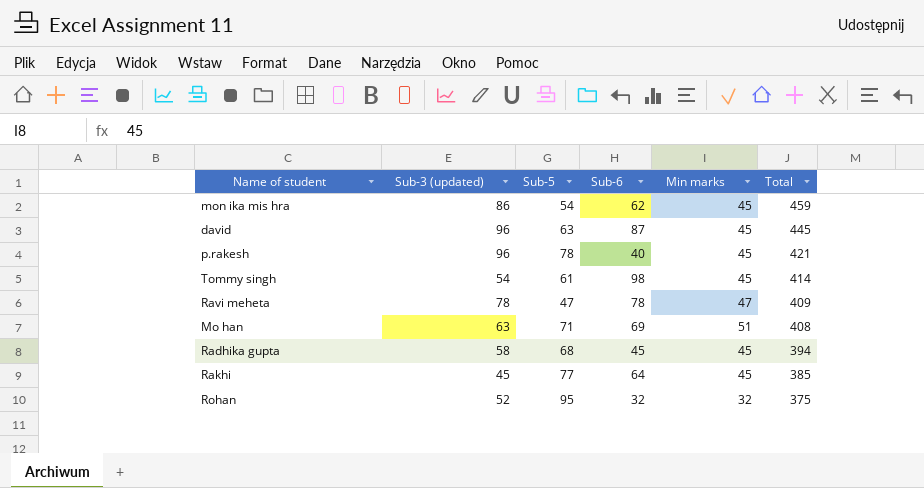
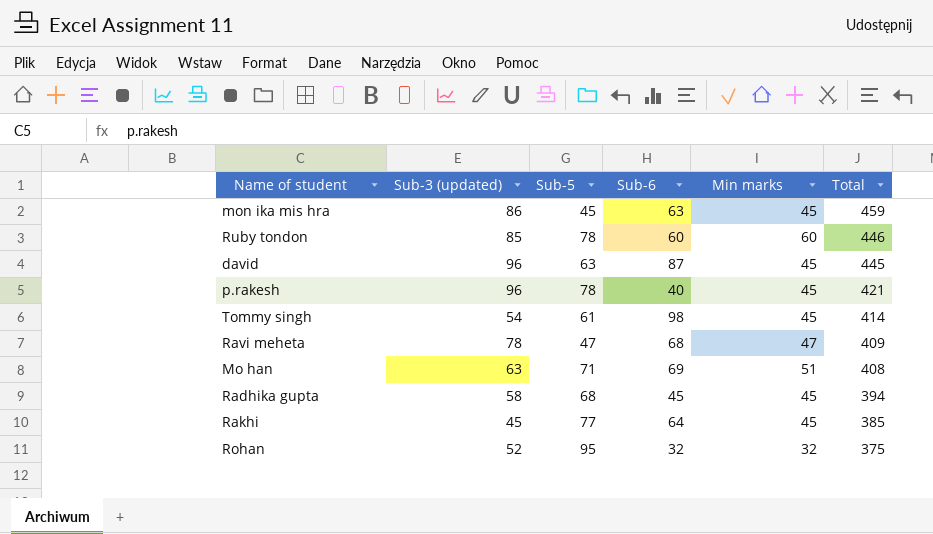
mon ika mis hra | Sub-5: 54 -> 45
mon ika mis hra | Sub-6: 62 -> 63
row Ruby tondon: none -> 85 | 78 | 60 | 60 | 446
Ravi meheta | Sub-6: 78 -> 68

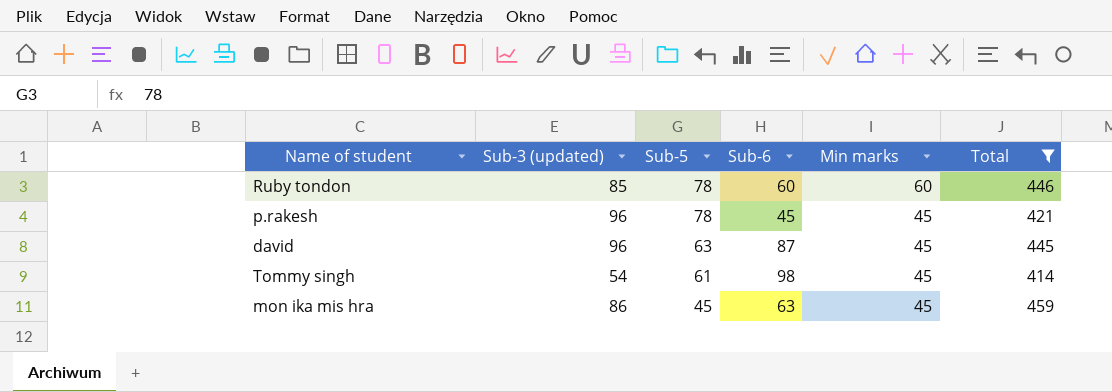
filter: none -> Total >= 414
row order: Total descending -> Sub-5 descending
p.rakesh | Sub-6: 40 -> 45

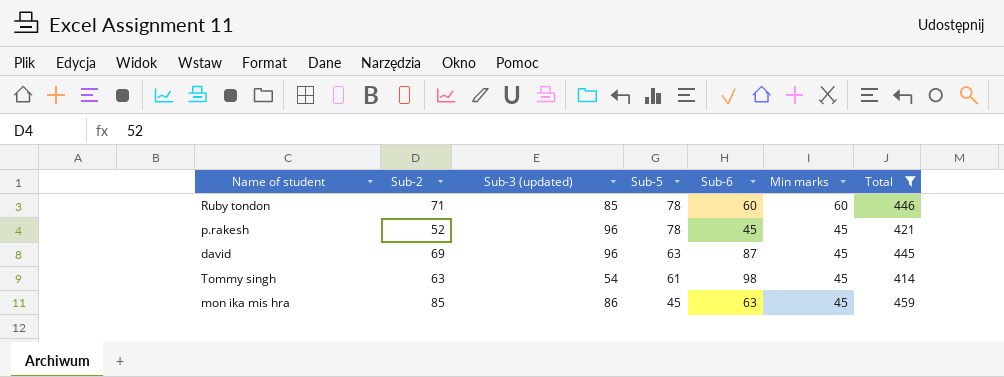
column Sub-2 | position: none -> 2

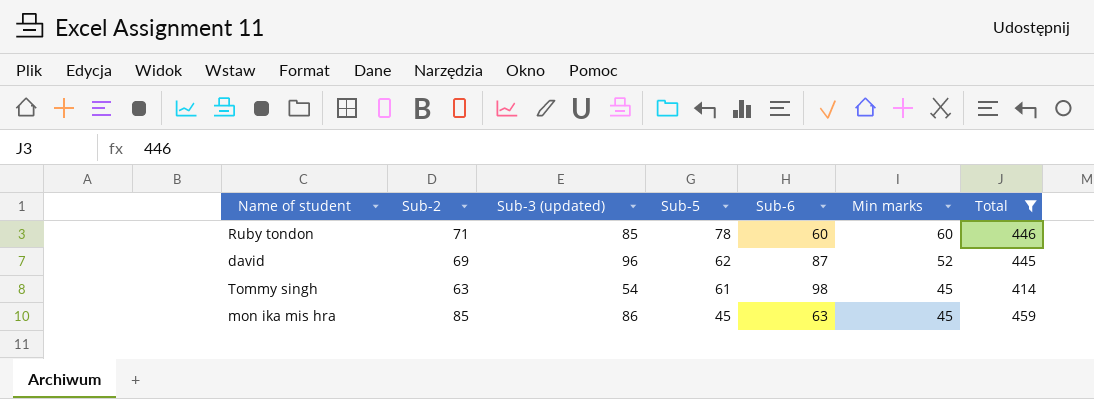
row p.rakesh: 52 | 96 | 78 | 45 | 45 | 421 -> none
david | Sub-5: 63 -> 62
david | Min marks: 45 -> 52

